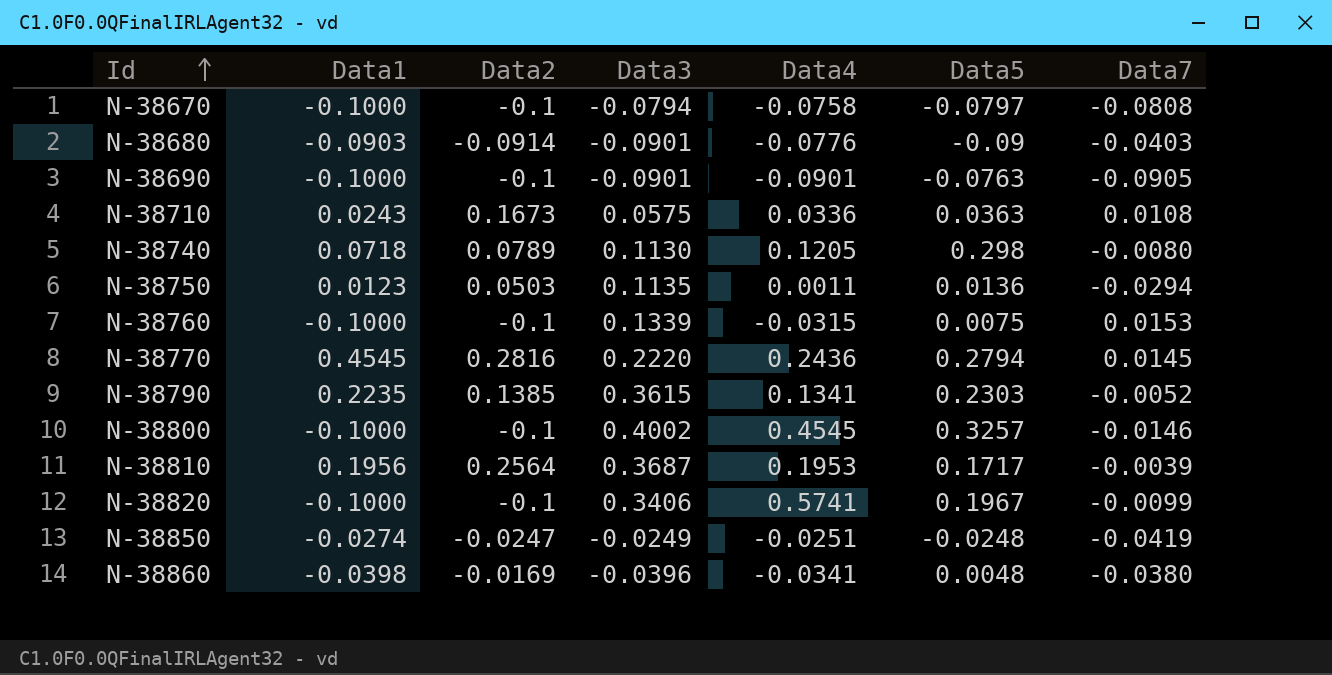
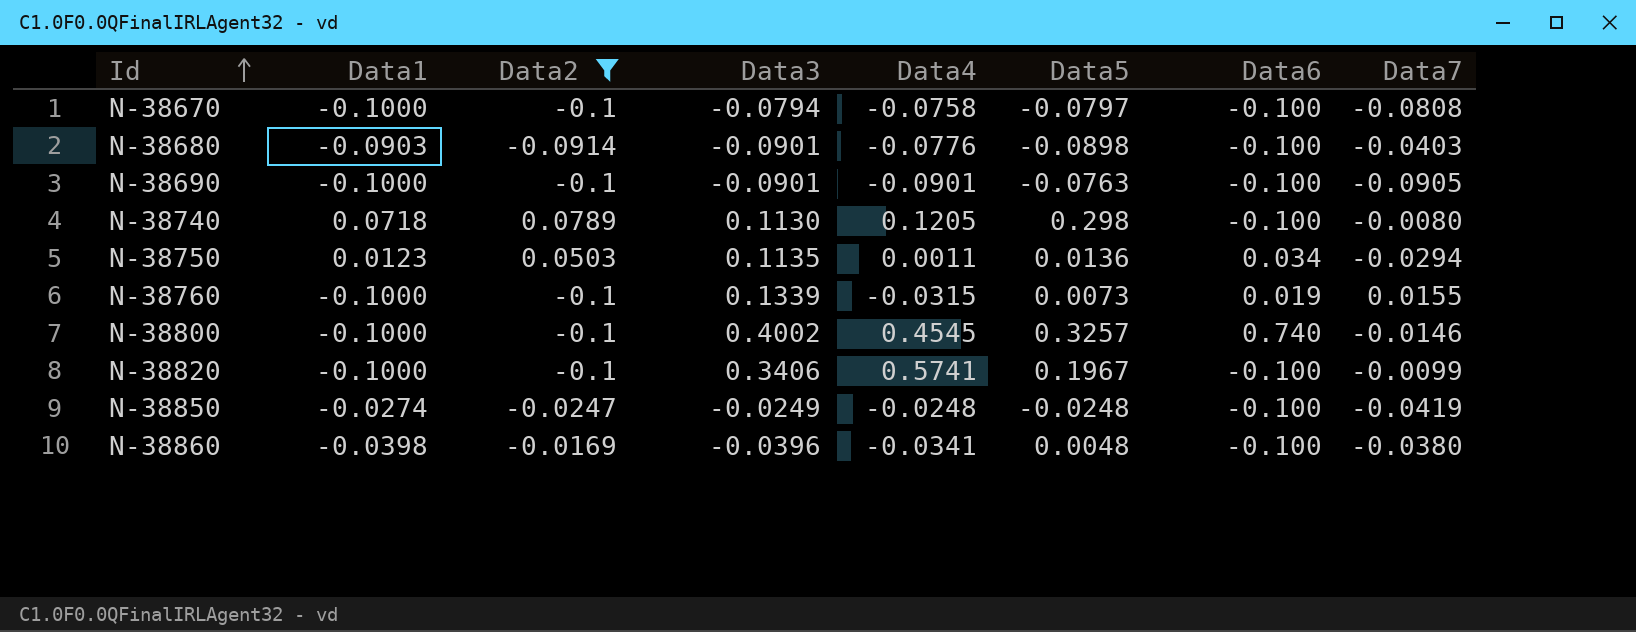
filter: none -> Data2 <= 0.0789
column Data6 | position: none -> 7
N-38680 | Data5: -0.09 -> -0.0898
N-38760 | Data5: 0.0075 -> 0.0073
N-38760 | Data7: 0.0153 -> 0.0155
N-38850 | Data4: -0.0251 -> -0.0248

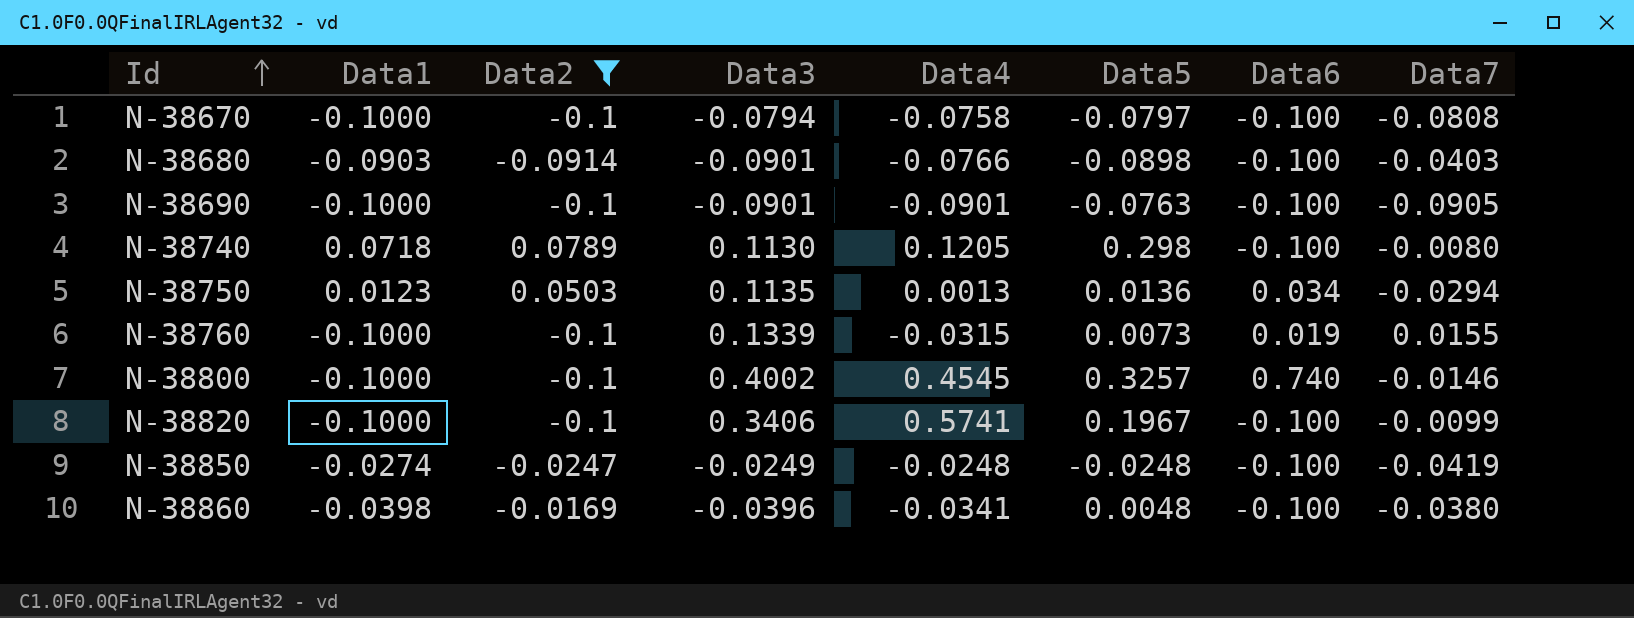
N-38680 | Data4: -0.0776 -> -0.0766
N-38750 | Data4: 0.0011 -> 0.0013

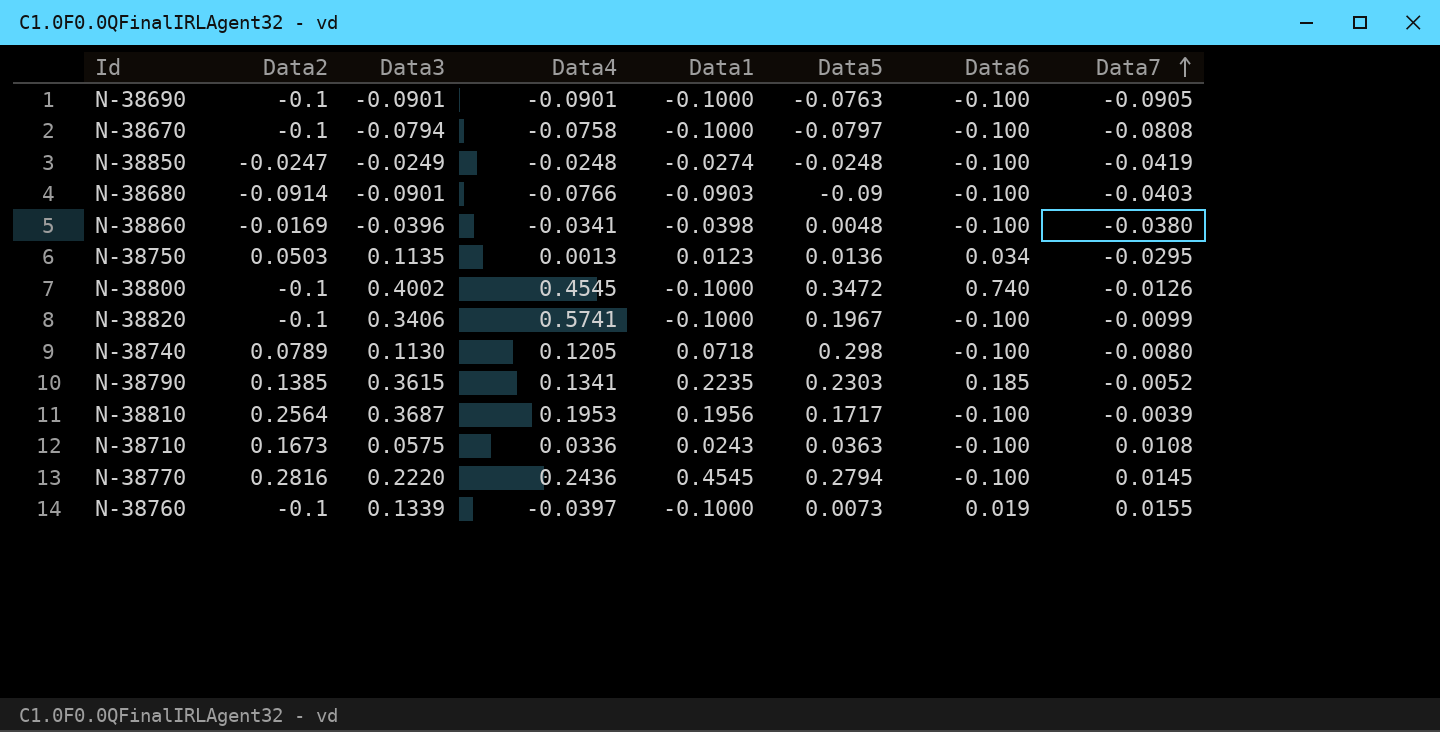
filter: Data2 <= 0.0789 -> none
row order: Id ascending -> Data7 ascending
column Data1 | position: 2 -> 5
N-38680 | Data5: -0.0898 -> -0.09
N-38750 | Data7: -0.0294 -> -0.0295
N-38800 | Data5: 0.3257 -> 0.3472
N-38800 | Data7: -0.0146 -> -0.0126
N-38760 | Data4: -0.0315 -> -0.0397

